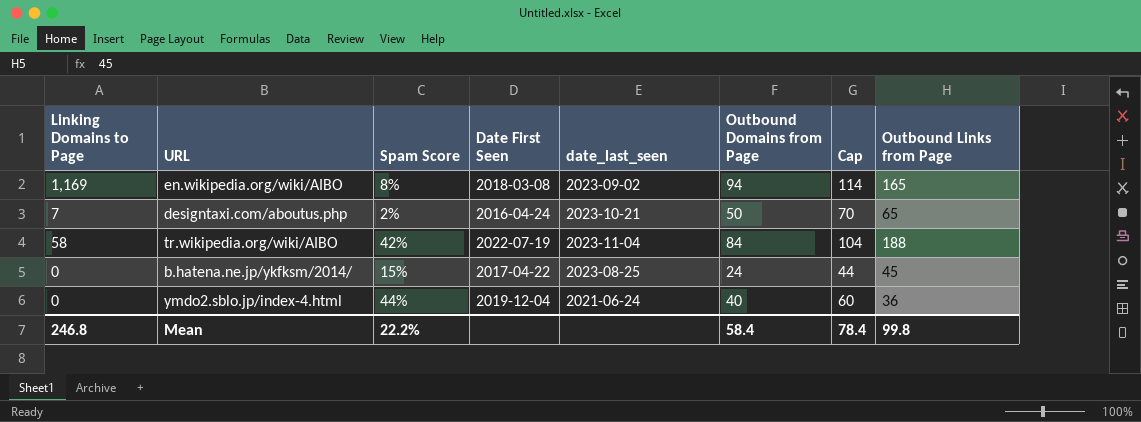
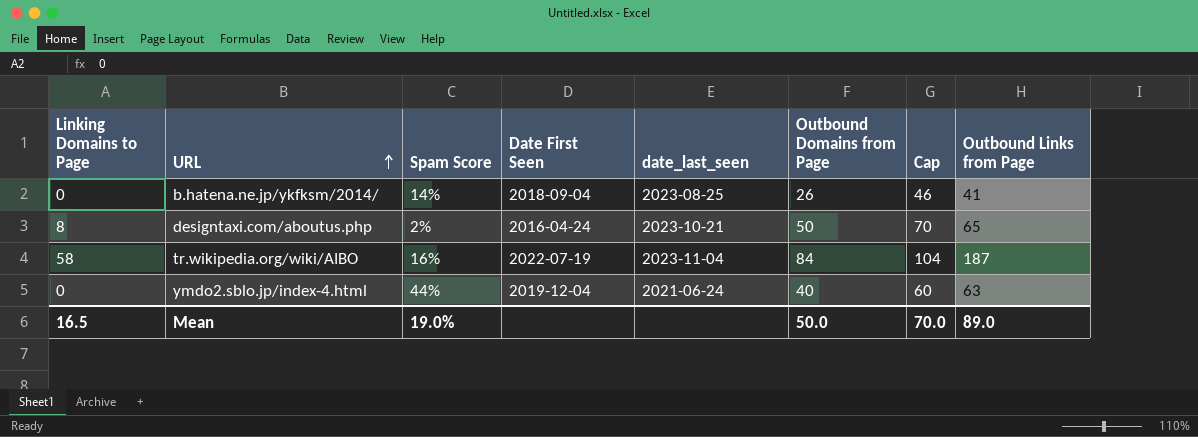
row order: none -> URL ascending
row en.wikipedia.org/wiki/AIBO: 1,169 | 8% | 2018-03-08 | 2023-09-02 | 94 | 114 | 165 -> none
b.hatena.ne.jp/ykfksm/2014/ | Spam Score: 15% -> 14%
b.hatena.ne.jp/ykfksm/2014/ | Date First Seen: 2017-04-22 -> 2018-09-04
b.hatena.ne.jp/ykfksm/2014/ | Outbound Domains from Page: 24 -> 26
b.hatena.ne.jp/ykfksm/2014/ | Cap: 44 -> 46
b.hatena.ne.jp/ykfksm/2014/ | Outbound Links from Page: 45 -> 41
designtaxi.com/aboutus.php | Linking Domains to Page: 7 -> 8
tr.wikipedia.org/wiki/AIBO | Spam Score: 42% -> 16%
tr.wikipedia.org/wiki/AIBO | Outbound Links from Page: 188 -> 187
ymdo2.sblo.jp/index-4.html | Outbound Links from Page: 36 -> 63
Mean | Linking Domains to Page: 246.8 -> 16.5
Mean | Spam Score: 22.2% -> 19.0%
Mean | Outbound Domains from Page: 58.4 -> 50.0
Mean | Cap: 78.4 -> 70.0
Mean | Outbound Links from Page: 99.8 -> 89.0

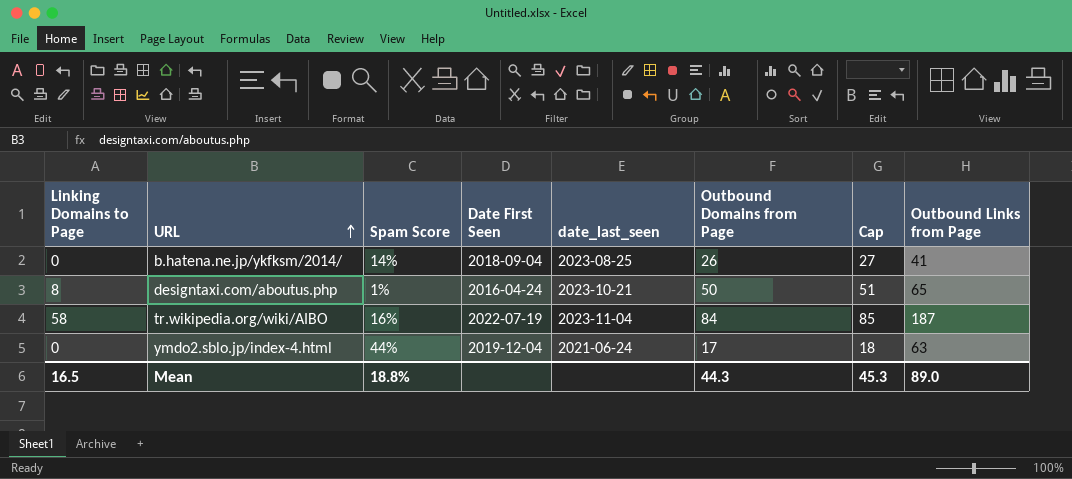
column Cap | formula: [Outbound Domains from Page] + 20 -> [Outbound Domains from Page] + 1
designtaxi.com/aboutus.php | Spam Score: 2% -> 1%
ymdo2.sblo.jp/index-4.html | Outbound Domains from Page: 40 -> 17
Mean | Spam Score: 19.0% -> 18.8%
Mean | Outbound Domains from Page: 50.0 -> 44.3
Mean | Cap: 70.0 -> 45.3

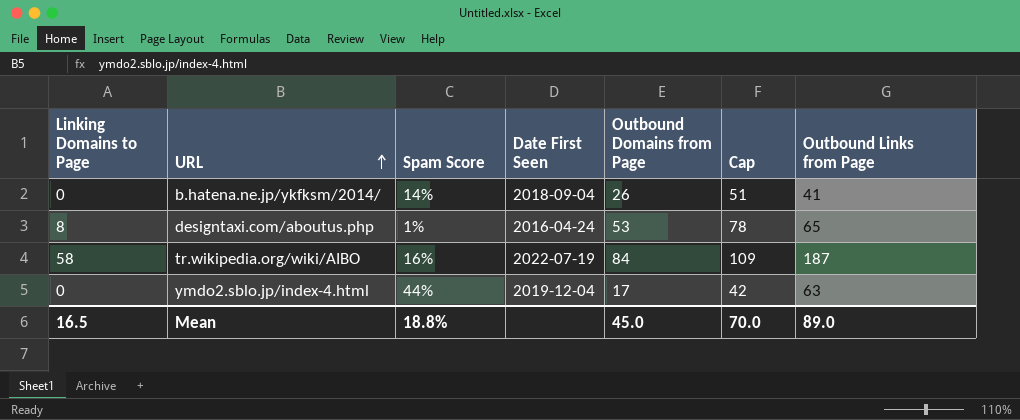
column date_last_seen | position: 5 -> none
column Cap | formula: [Outbound Domains from Page] + 1 -> [Outbound Domains from Page] + 25
designtaxi.com/aboutus.php | Outbound Domains from Page: 50 -> 53
Mean | Outbound Domains from Page: 44.3 -> 45.0
Mean | Cap: 45.3 -> 70.0

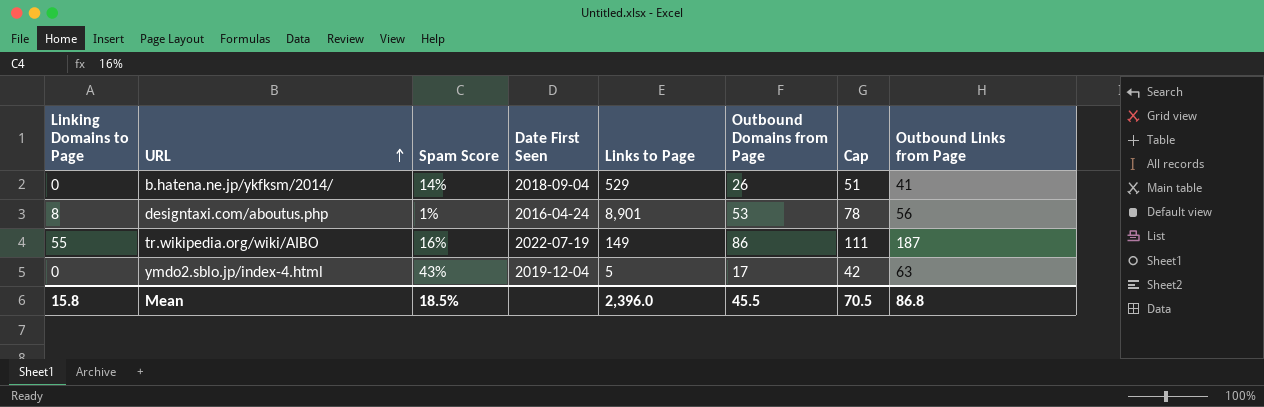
column Links to Page | position: none -> 5
designtaxi.com/aboutus.php | Outbound Links from Page: 65 -> 56
tr.wikipedia.org/wiki/AIBO | Linking Domains to Page: 58 -> 55
tr.wikipedia.org/wiki/AIBO | Outbound Domains from Page: 84 -> 86
tr.wikipedia.org/wiki/AIBO | Cap: 109 -> 111
ymdo2.sblo.jp/index-4.html | Spam Score: 44% -> 43%
Mean | Linking Domains to Page: 16.5 -> 15.8
Mean | Spam Score: 18.8% -> 18.5%
Mean | Outbound Domains from Page: 45.0 -> 45.5
Mean | Cap: 70.0 -> 70.5
Mean | Outbound Links from Page: 89.0 -> 86.8

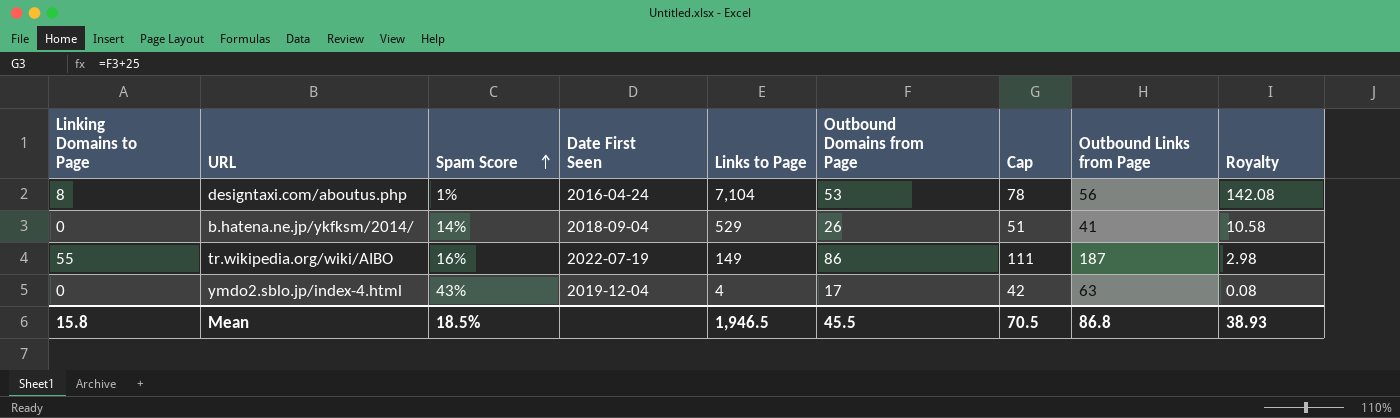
row order: URL ascending -> Spam Score ascending
column Royalty | formula: none -> [Links to Page] * 0.02
designtaxi.com/aboutus.php | Links to Page: 8,901 -> 7,104
ymdo2.sblo.jp/index-4.html | Links to Page: 5 -> 4
Mean | Links to Page: 2,396.0 -> 1,946.5

